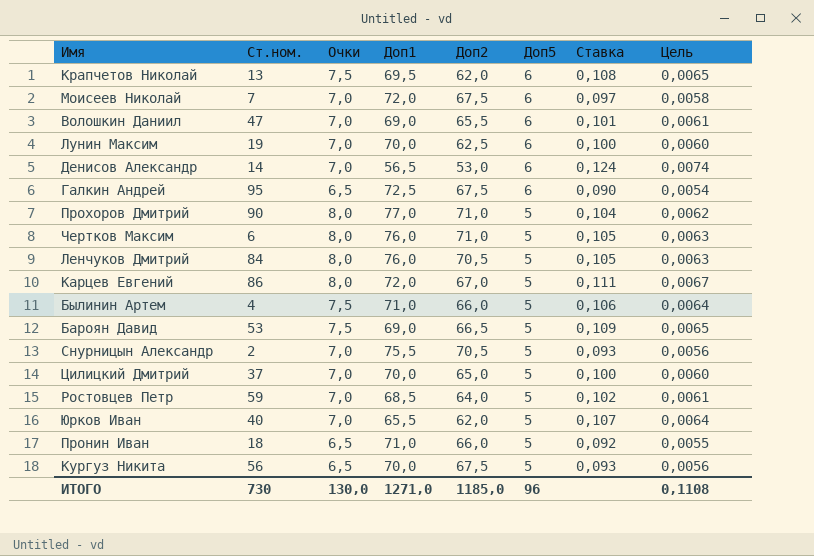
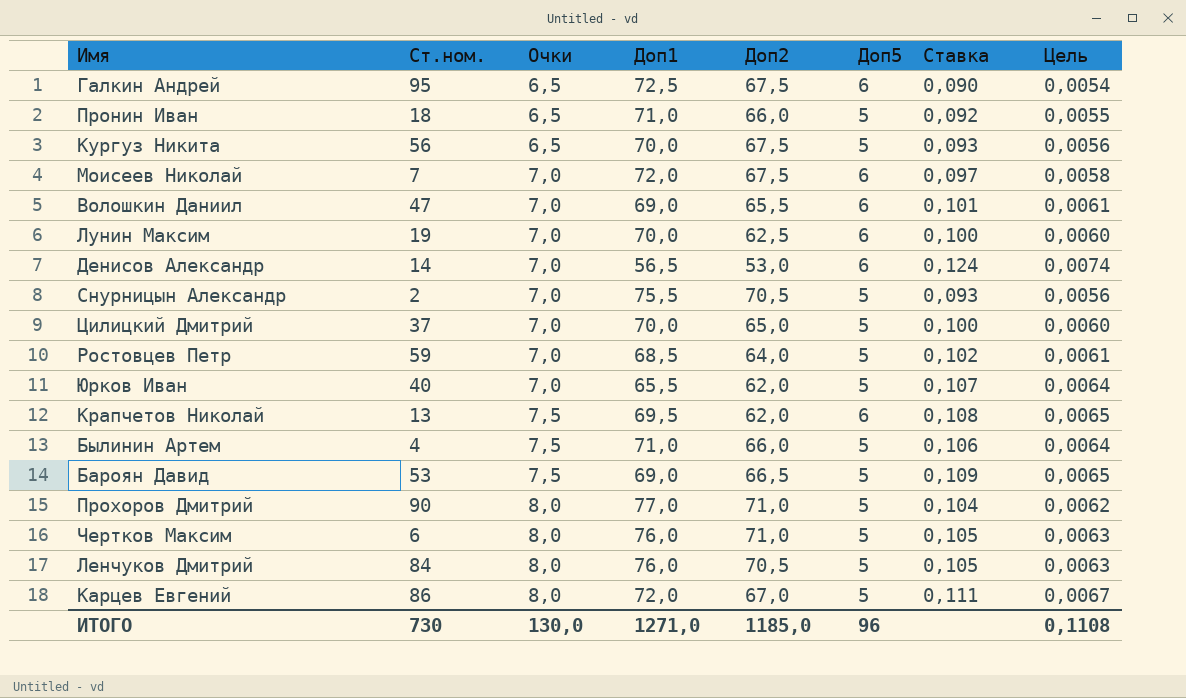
row order: Доп5 descending -> Очки ascending

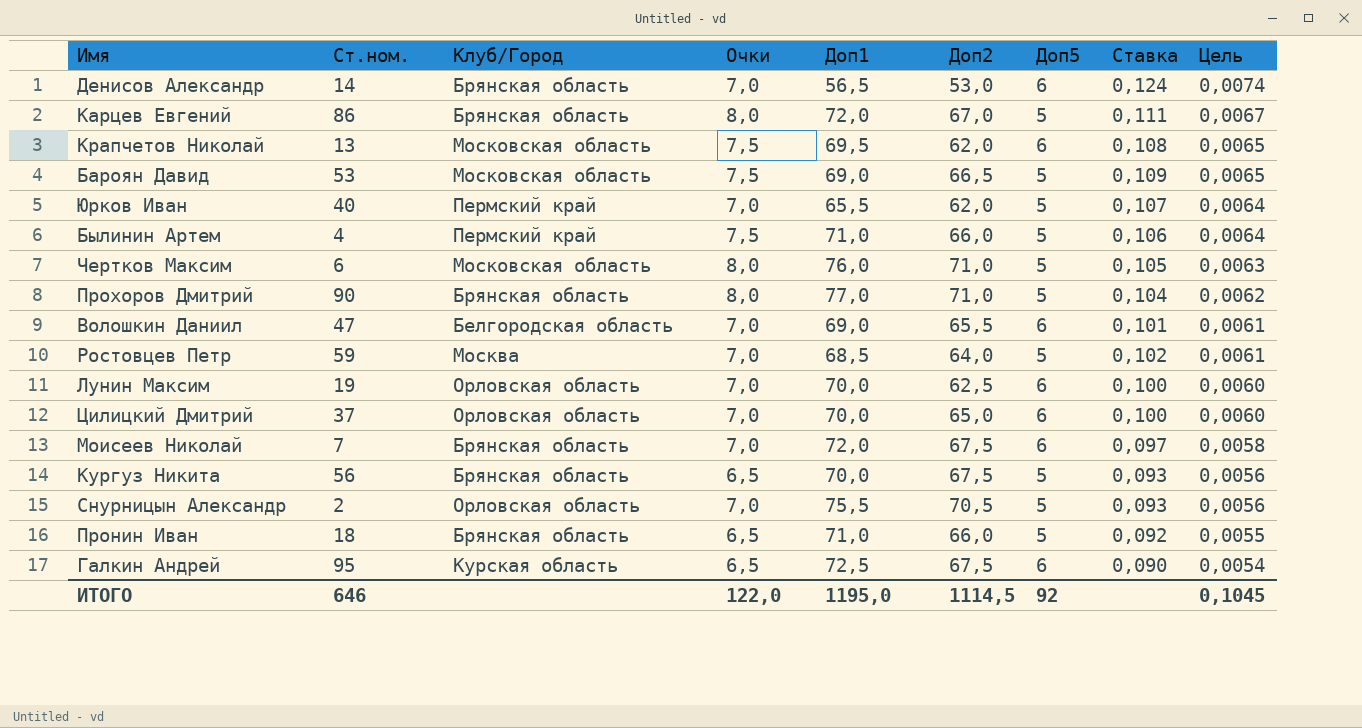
row order: Очки ascending -> Цель descending
column Клуб/Город | position: none -> 3
row Ленчуков Дмитрий: 84 | 8,0 | 76,0 | 70,5 | 5 | 0,105 | 0,0063 -> none
Цилицкий Дмитрий | Доп5: 5 -> 6
ИТОГО | Ст.ном.: 730 -> 646
ИТОГО | Очки: 130,0 -> 122,0
ИТОГО | Доп1: 1271,0 -> 1195,0
ИТОГО | Доп2: 1185,0 -> 1114,5
ИТОГО | Доп5: 96 -> 92
ИТОГО | Цель: 0,1108 -> 0,1045

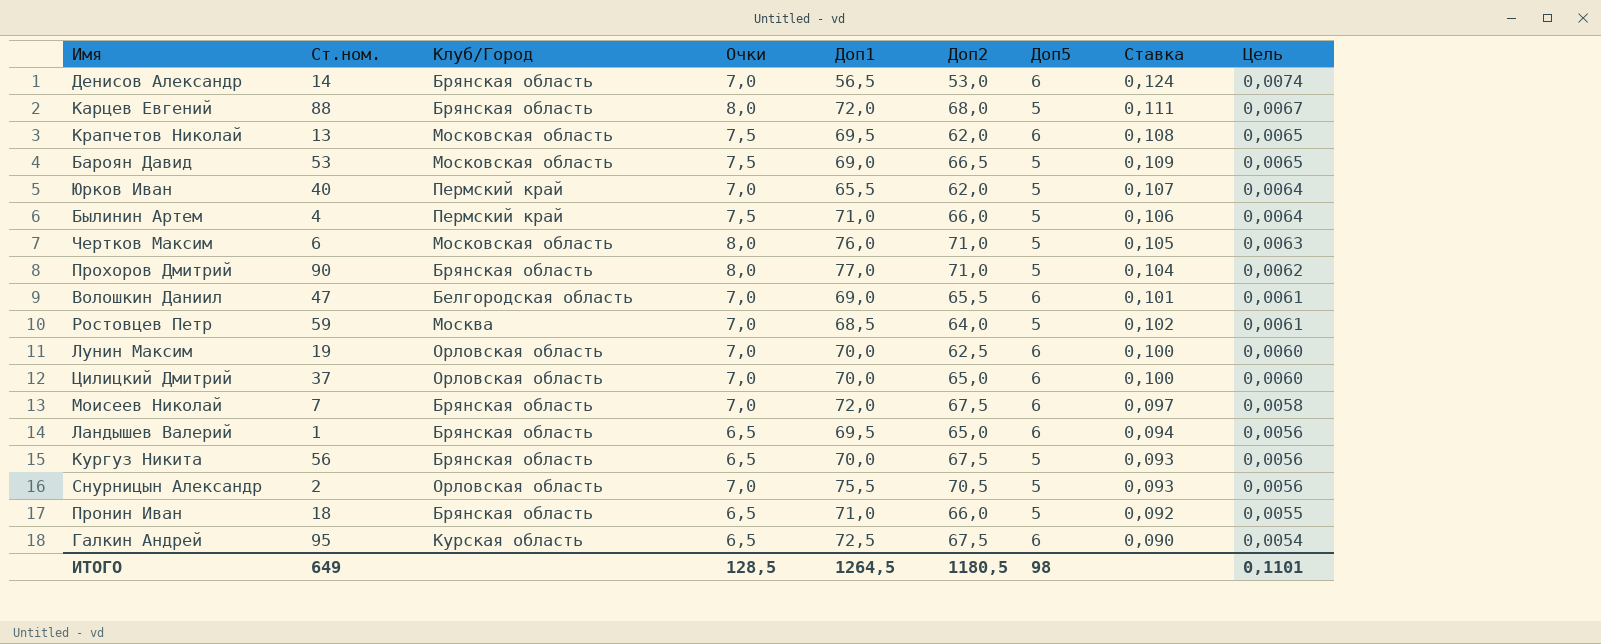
Карцев Евгений | Ст.ном.: 86 -> 88
Карцев Евгений | Доп2: 67,0 -> 68,0
row Ландышев Валерий: none -> 1 | Брянская область | 6,5 | 69,5 | 65,0 | 6 | 0,094 | 0,0056
ИТОГО | Ст.ном.: 646 -> 649
ИТОГО | Очки: 122,0 -> 128,5
ИТОГО | Доп1: 1195,0 -> 1264,5
ИТОГО | Доп2: 1114,5 -> 1180,5
ИТОГО | Доп5: 92 -> 98
ИТОГО | Цель: 0,1045 -> 0,1101

